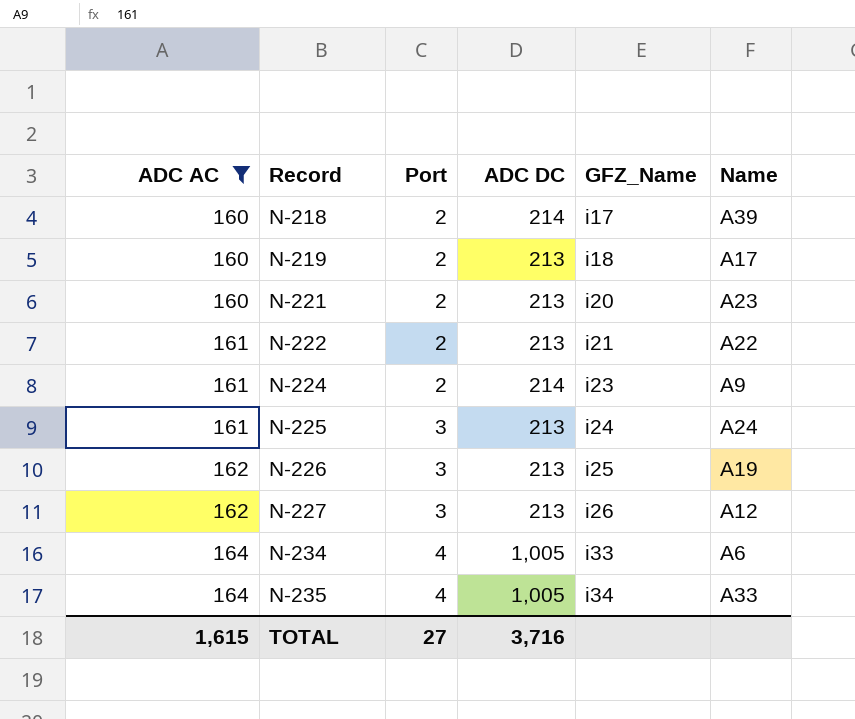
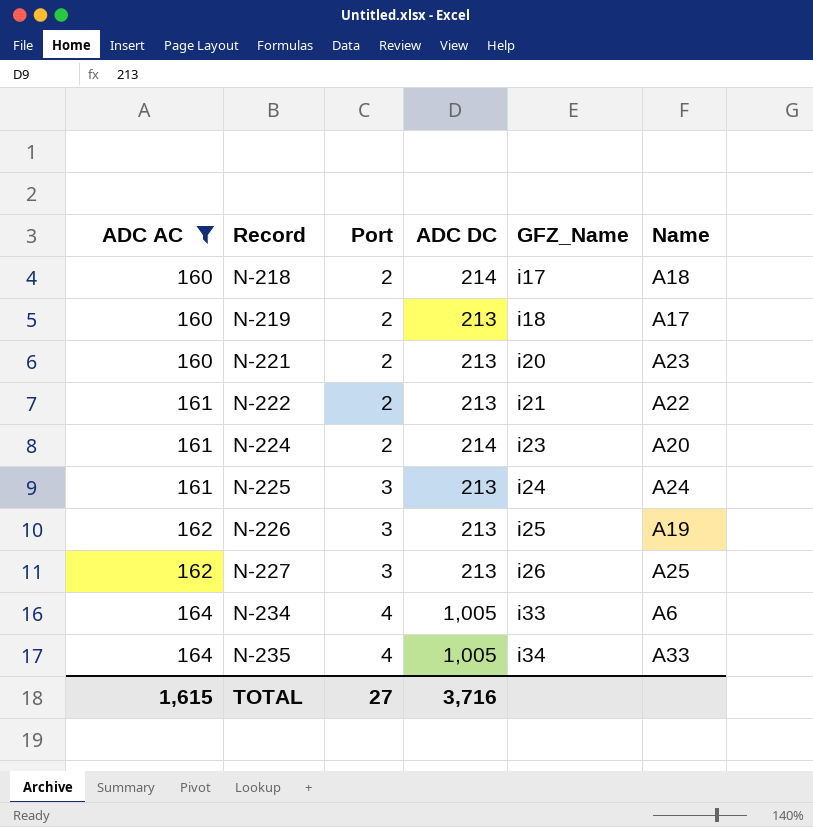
N-218 | Name: A39 -> A18
N-224 | Name: A9 -> A20
N-227 | Name: A12 -> A25

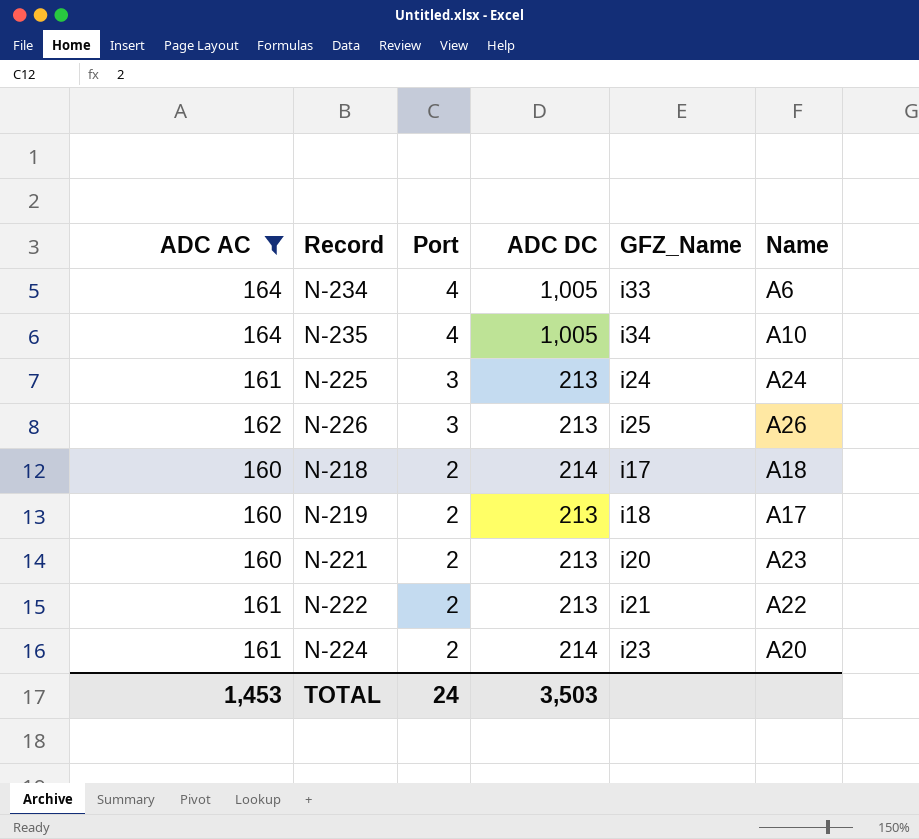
row order: ADC AC ascending -> Port descending
row N-227: 162 | 3 | 213 | i26 | A25 -> none
N-235 | Name: A33 -> A10
N-226 | Name: A19 -> A26
TOTAL | ADC AC: 1,615 -> 1,453
TOTAL | Port: 27 -> 24
TOTAL | ADC DC: 3,716 -> 3,503

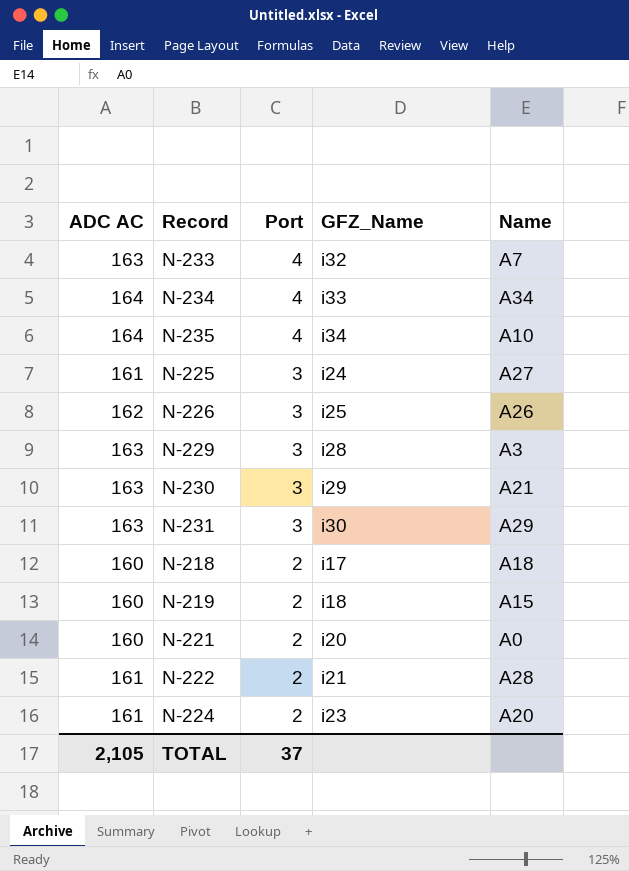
filter: ADC AC != 163 -> none
column ADC DC | position: 4 -> none
N-234 | Name: A6 -> A34
N-225 | Name: A24 -> A27
N-219 | Name: A17 -> A15
N-221 | Name: A23 -> A0
N-222 | Name: A22 -> A28
TOTAL | ADC AC: 1,453 -> 2,105
TOTAL | Port: 24 -> 37

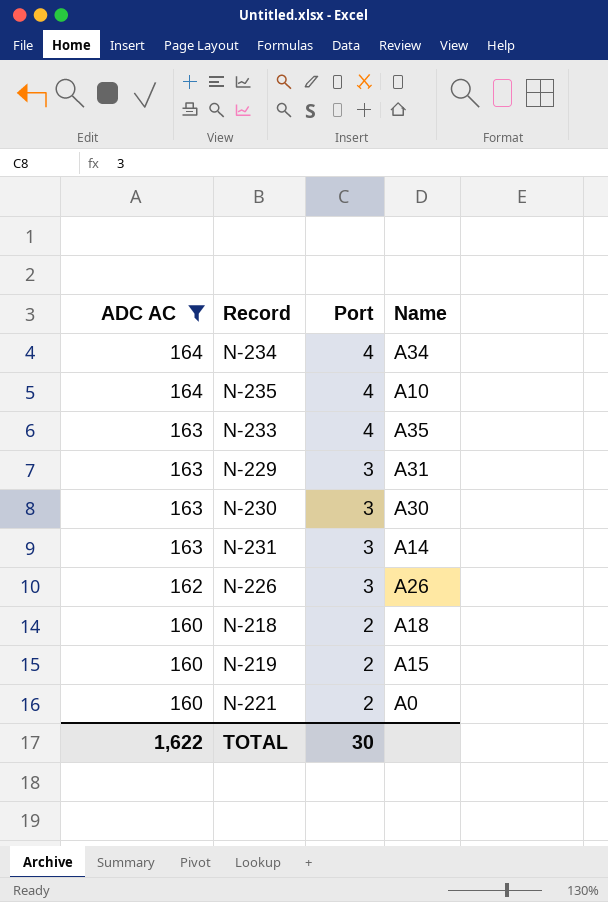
filter: none -> ADC AC != 161
row order: Port descending -> ADC AC descending
column GFZ_Name | position: 4 -> none
N-233 | Name: A7 -> A35
N-229 | Name: A3 -> A31
N-230 | Name: A21 -> A30
N-231 | Name: A29 -> A14
TOTAL | ADC AC: 2,105 -> 1,622
TOTAL | Port: 37 -> 30

